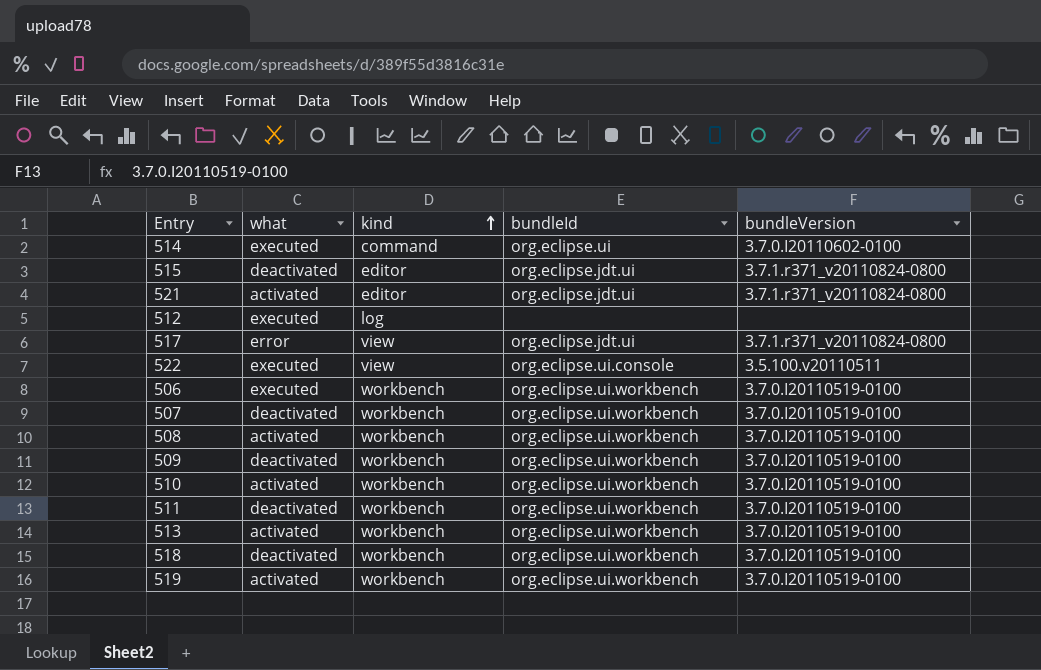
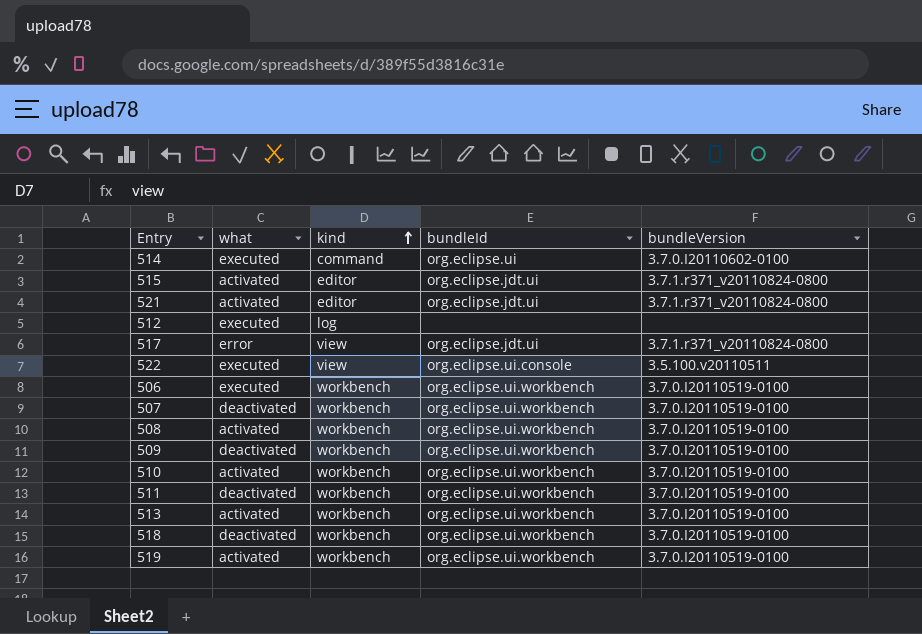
515 | what: deactivated -> activated

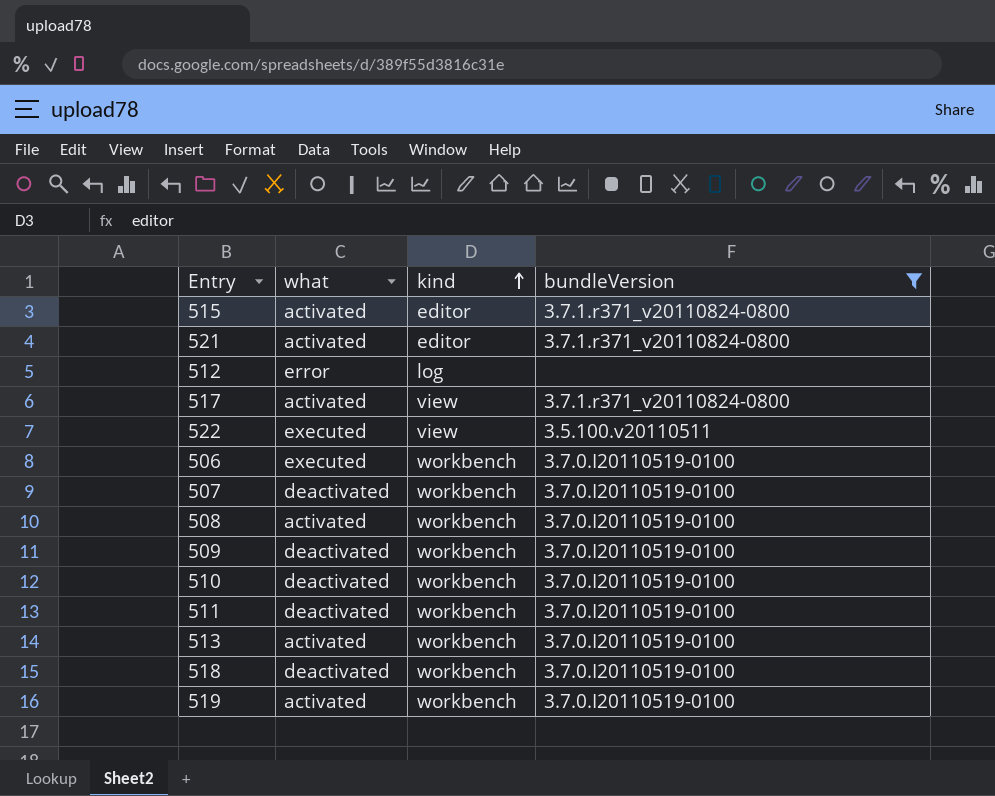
filter: none -> bundleVersion != 3.7.0.I20110602-0100
column bundleId | position: 4 -> none
512 | what: executed -> error
517 | what: error -> activated
510 | what: activated -> deactivated

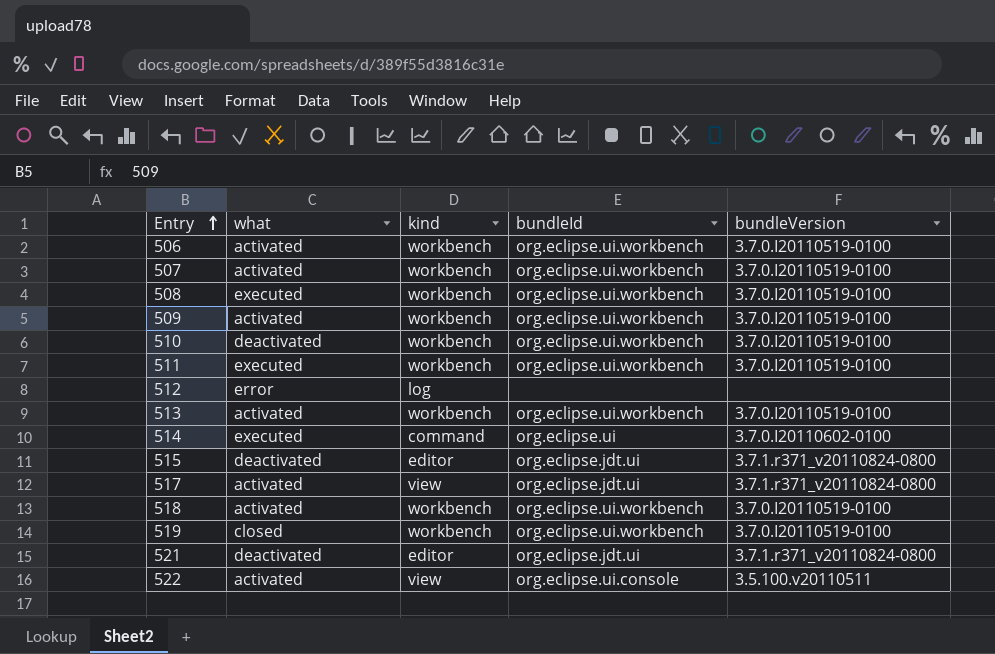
filter: bundleVersion != 3.7.0.I20110602-0100 -> none
row order: kind ascending -> Entry ascending
column bundleId | position: none -> 4
506 | what: executed -> activated
507 | what: deactivated -> activated
508 | what: activated -> executed
509 | what: deactivated -> activated
511 | what: deactivated -> executed
515 | what: activated -> deactivated
518 | what: deactivated -> activated
519 | what: activated -> closed
521 | what: activated -> deactivated
522 | what: executed -> activated

